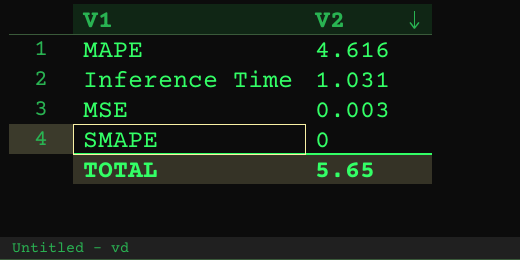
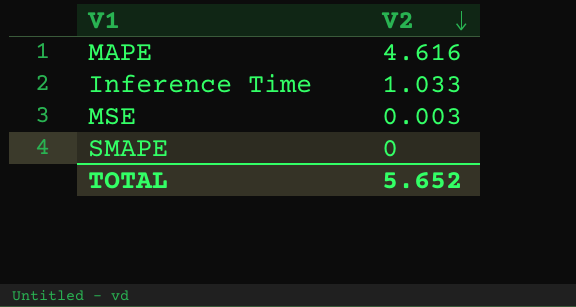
Inference Time | V2: 1.031 -> 1.033
TOTAL | V2: 5.65 -> 5.652

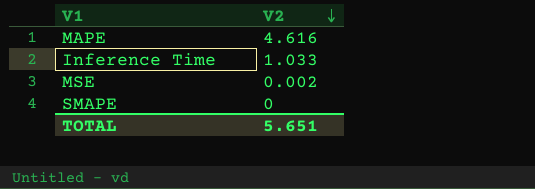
MSE | V2: 0.003 -> 0.002
TOTAL | V2: 5.652 -> 5.651

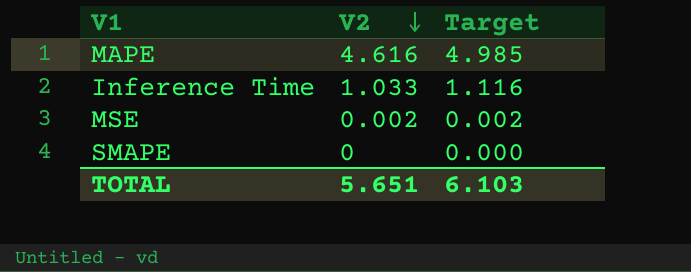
column Target | formula: none -> [V2] * 1.08

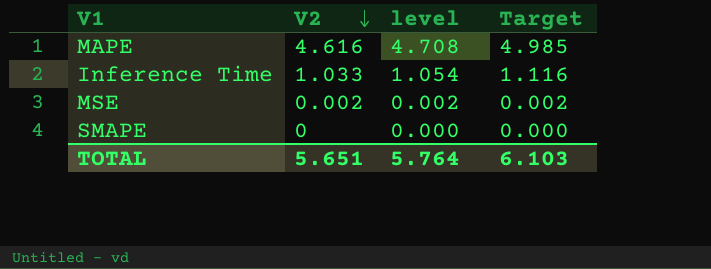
column level | formula: none -> [V2] * 1.02

